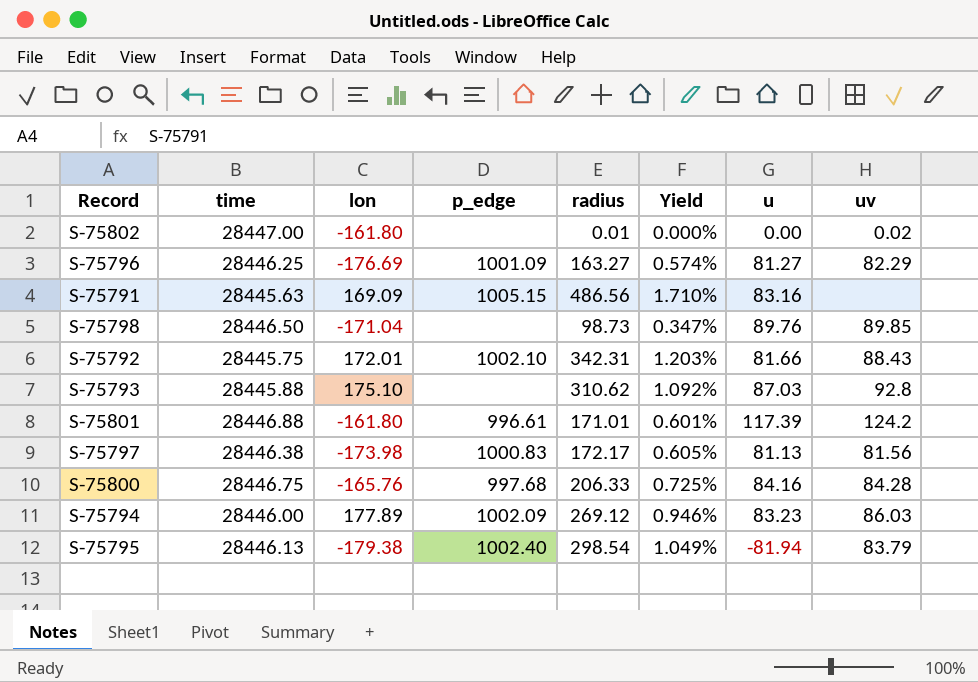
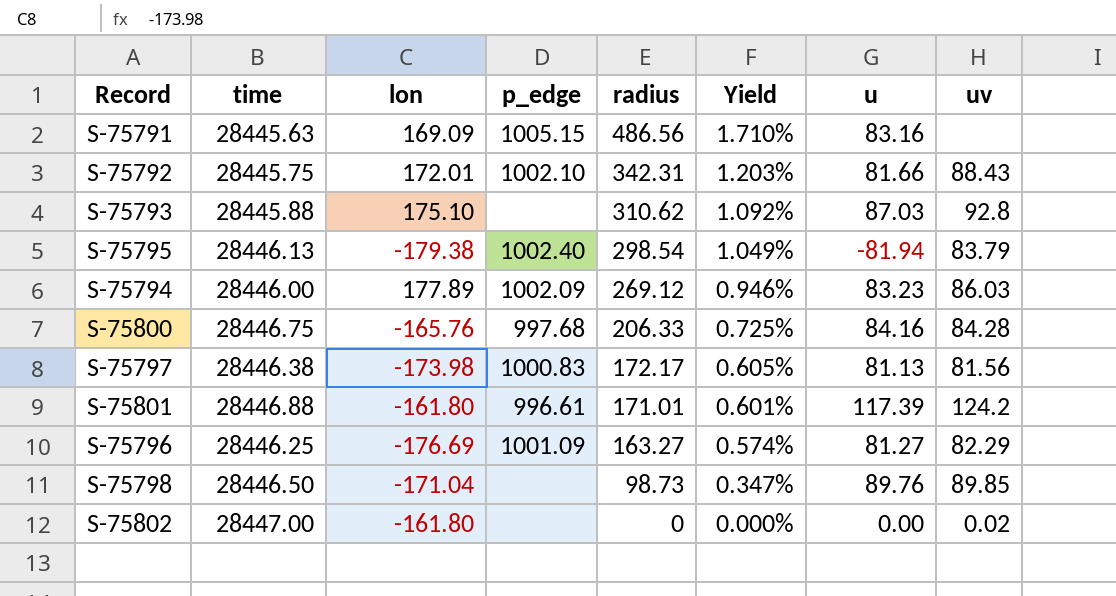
row order: none -> radius descending
S-75802 | radius: 0.01 -> 0

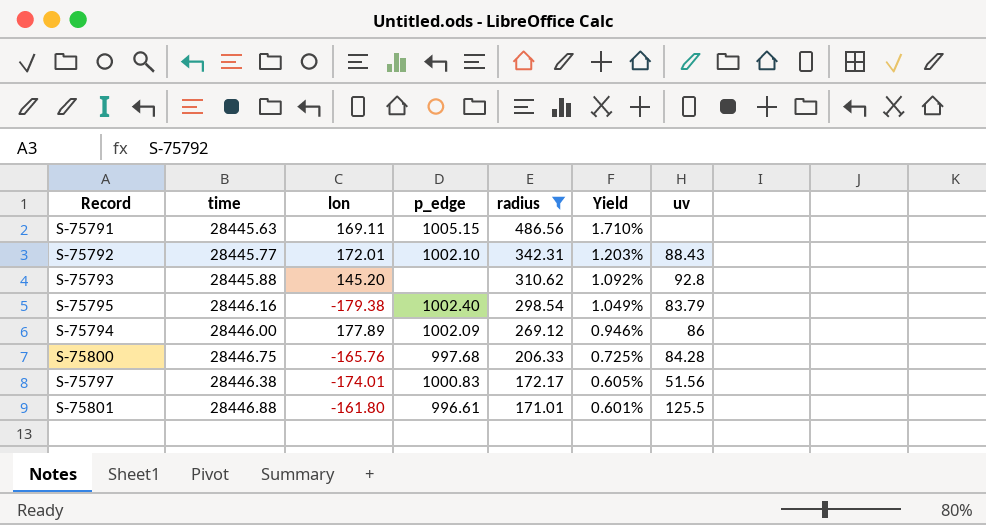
filter: none -> radius >= 171.01
column u | position: 7 -> none
S-75791 | lon: 169.09 -> 169.11
S-75792 | time: 28445.75 -> 28445.77
S-75793 | lon: 175.10 -> 145.20
S-75795 | time: 28446.13 -> 28446.16
S-75794 | uv: 86.03 -> 86
S-75797 | lon: -173.98 -> -174.01
S-75797 | uv: 81.56 -> 51.56
S-75801 | uv: 124.2 -> 125.5

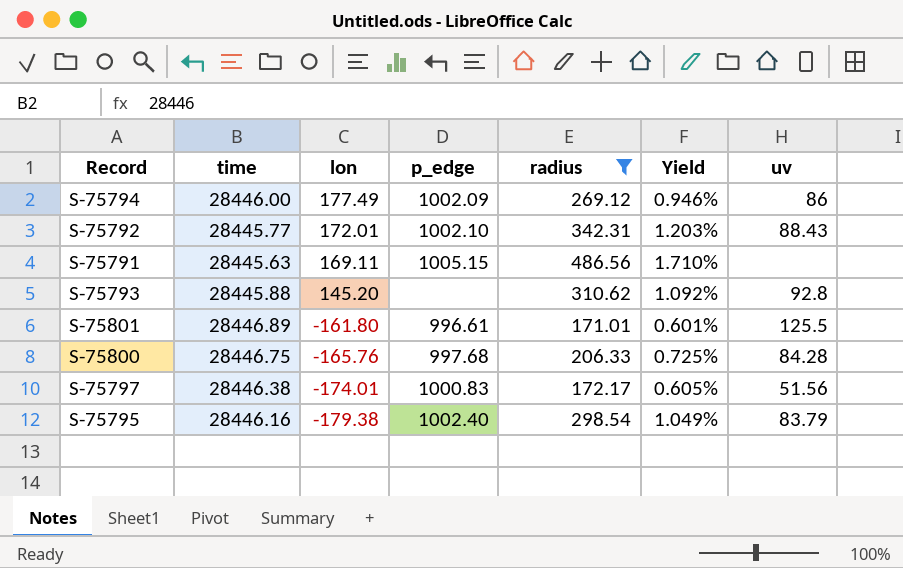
row order: radius descending -> lon descending
S-75794 | lon: 177.89 -> 177.49
S-75801 | time: 28446.88 -> 28446.89

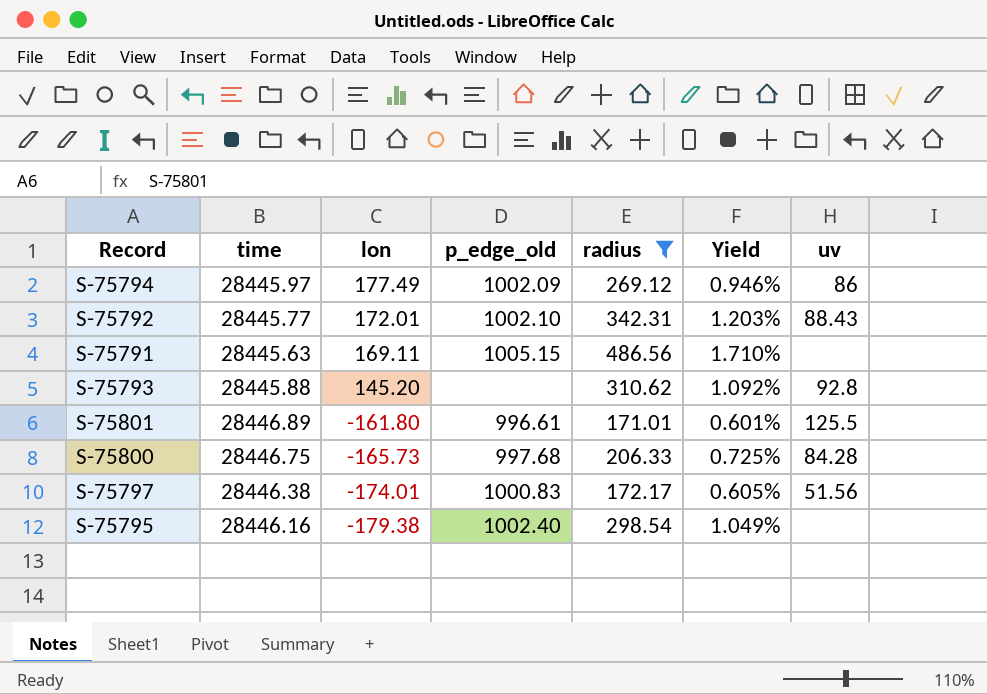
column name: p_edge -> p_edge_old
S-75794 | time: 28446.00 -> 28445.97
S-75800 | lon: -165.76 -> -165.73
S-75795 | uv: 83.79 -> none

